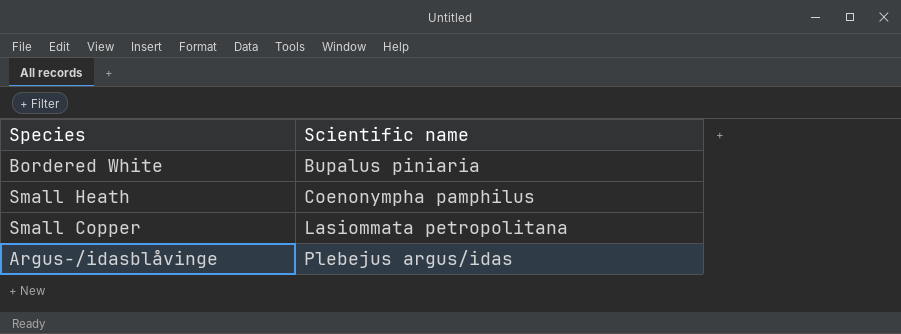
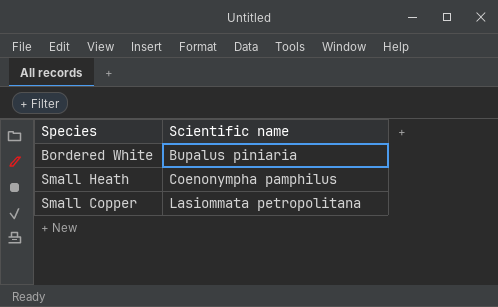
row Argus-/idasblåvinge: Plebejus argus/idas -> none

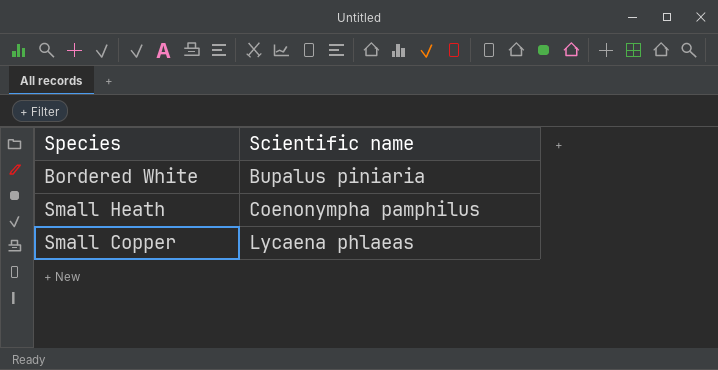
Small Copper | Scientific name: Lasiommata petropolitana -> Lycaena phlaeas

